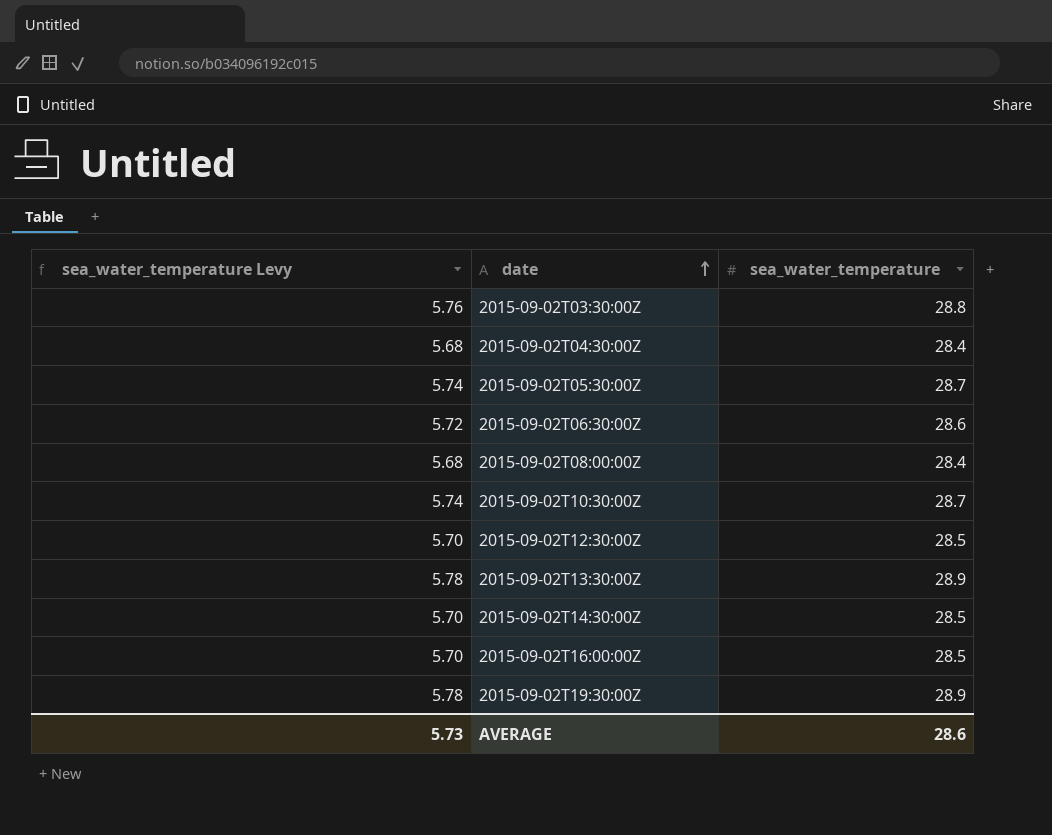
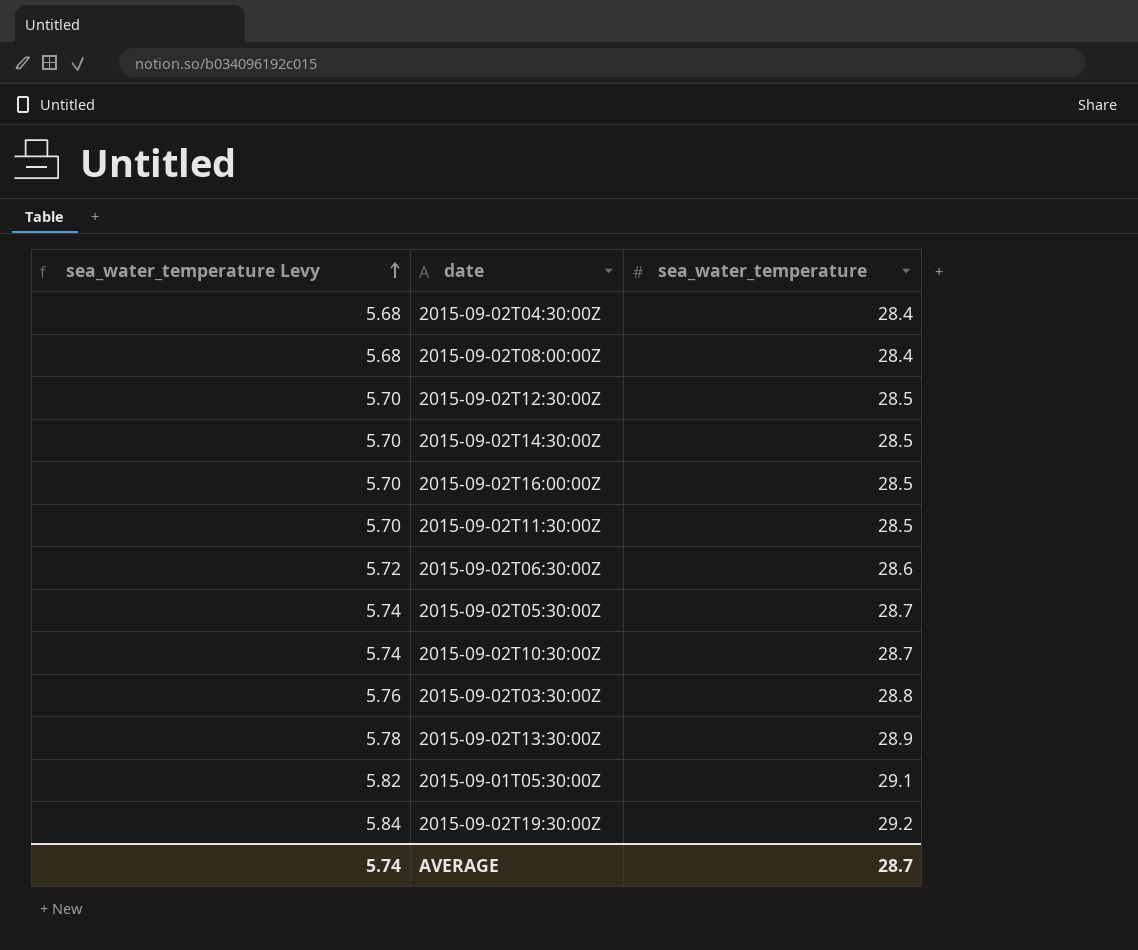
row order: date ascending -> sea_water_temperature Levy ascending
row 2015-09-02T11:30:00Z: none -> 5.70 | 28.5
row 2015-09-01T05:30:00Z: none -> 5.82 | 29.1
2015-09-02T19:30:00Z | sea_water_temperature Levy: 5.78 -> 5.84
2015-09-02T19:30:00Z | sea_water_temperature: 28.9 -> 29.2
AVERAGE | sea_water_temperature Levy: 5.73 -> 5.74
AVERAGE | sea_water_temperature: 28.6 -> 28.7

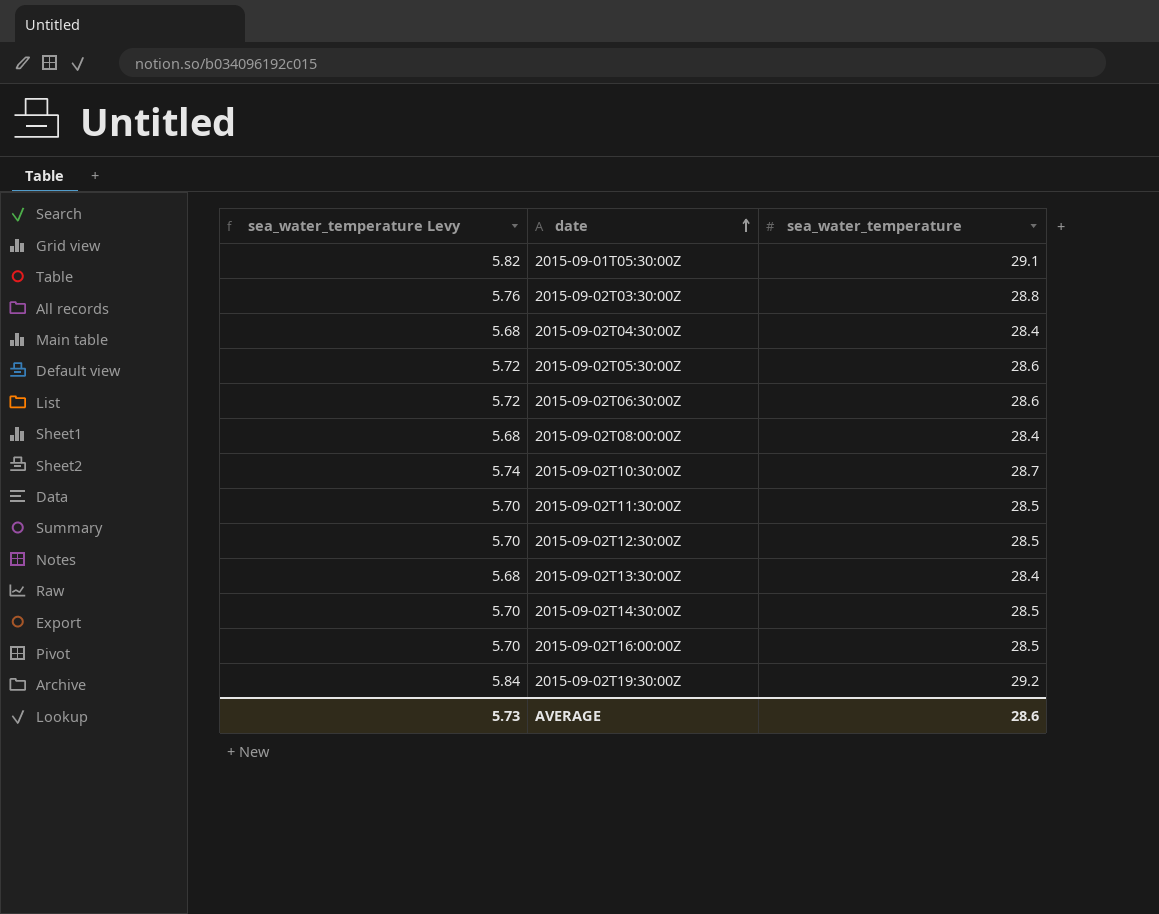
row order: sea_water_temperature Levy ascending -> date ascending
2015-09-02T05:30:00Z | sea_water_temperature Levy: 5.74 -> 5.72
2015-09-02T05:30:00Z | sea_water_temperature: 28.7 -> 28.6
2015-09-02T13:30:00Z | sea_water_temperature Levy: 5.78 -> 5.68
2015-09-02T13:30:00Z | sea_water_temperature: 28.9 -> 28.4
AVERAGE | sea_water_temperature Levy: 5.74 -> 5.73
AVERAGE | sea_water_temperature: 28.7 -> 28.6

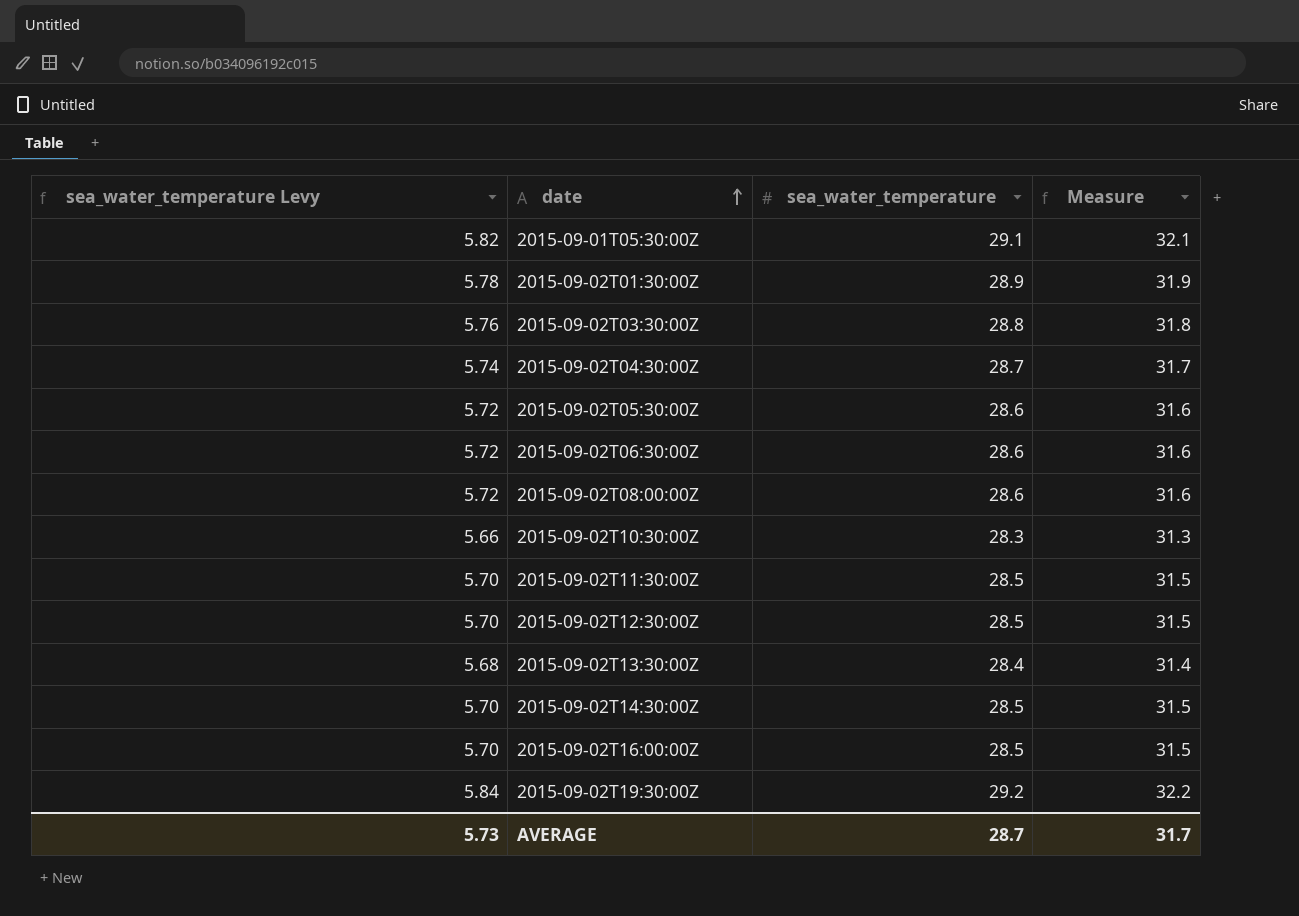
column Measure | formula: none -> [sea_water_temperature] + 3
row 2015-09-02T01:30:00Z: none -> 5.78 | 28.9 | 31.9
2015-09-02T04:30:00Z | sea_water_temperature Levy: 5.68 -> 5.74
2015-09-02T04:30:00Z | sea_water_temperature: 28.4 -> 28.7
2015-09-02T08:00:00Z | sea_water_temperature Levy: 5.68 -> 5.72
2015-09-02T08:00:00Z | sea_water_temperature: 28.4 -> 28.6
2015-09-02T10:30:00Z | sea_water_temperature Levy: 5.74 -> 5.66
2015-09-02T10:30:00Z | sea_water_temperature: 28.7 -> 28.3
AVERAGE | sea_water_temperature: 28.6 -> 28.7

